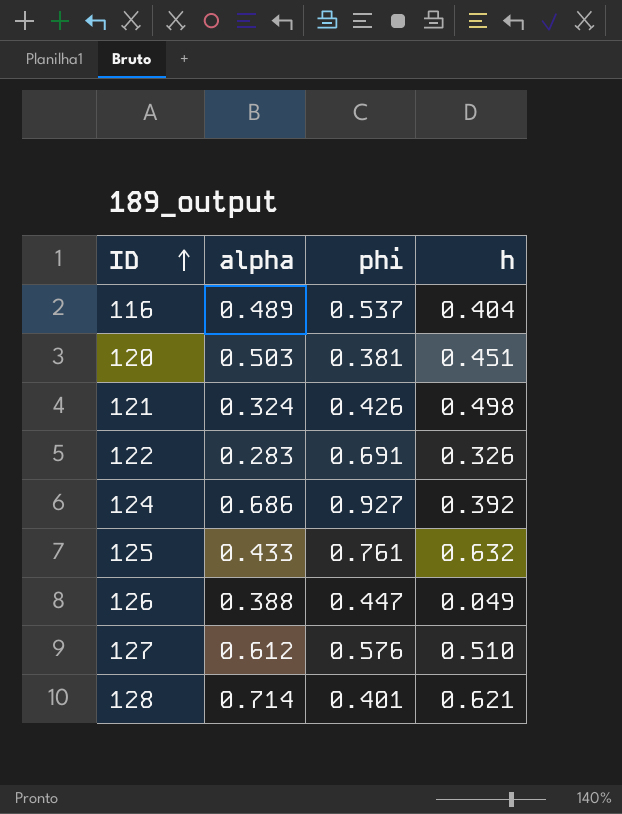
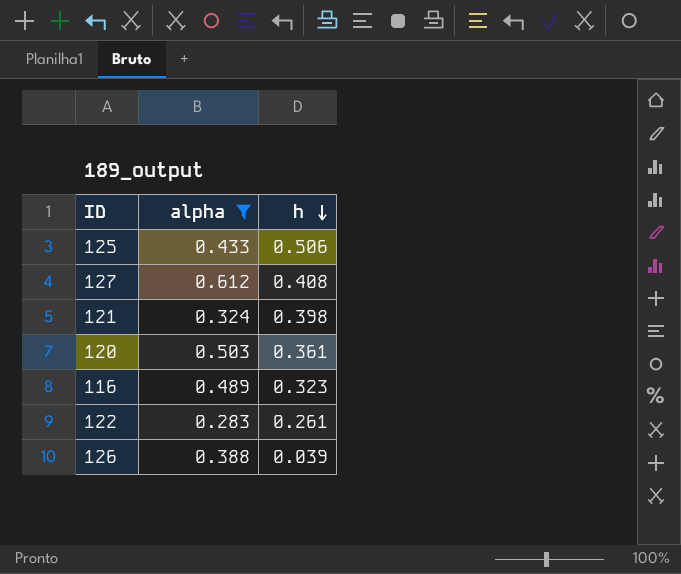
filter: none -> alpha <= 0.612
row order: ID ascending -> h descending
column phi | position: 3 -> none
125 | h: 0.632 -> 0.506
127 | h: 0.510 -> 0.408
121 | h: 0.498 -> 0.398
120 | h: 0.451 -> 0.361
116 | h: 0.404 -> 0.323
122 | h: 0.326 -> 0.261
126 | h: 0.049 -> 0.039

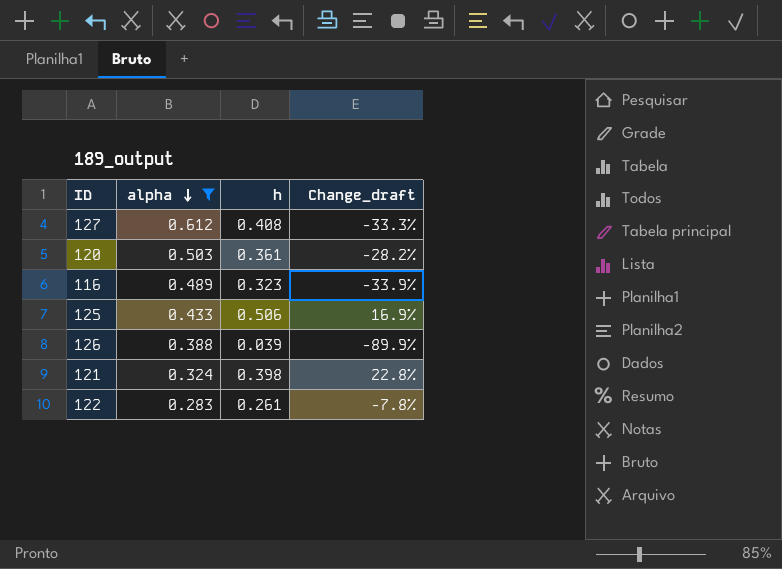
row order: h descending -> alpha descending
column Change_draft | formula: none -> ([h] - [alpha]) / [alpha]

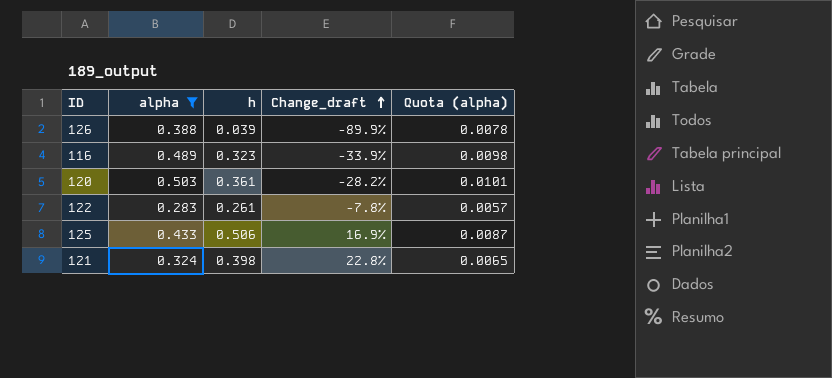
row order: alpha descending -> Change_draft ascending
column Quota (alpha) | formula: none -> [alpha] * 0.02
row 127: 0.612 | 0.408 | -33.3% -> none

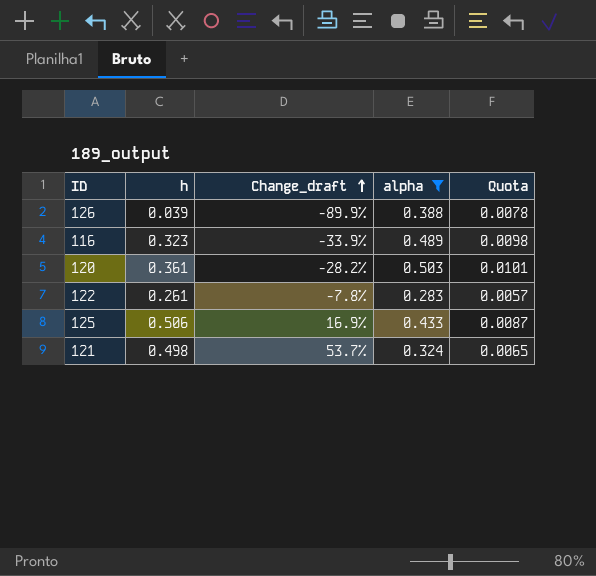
column alpha | position: 2 -> 4
column name: Quota (alpha) -> Quota
121 | h: 0.398 -> 0.498
121 | Change_draft: 22.8% -> 53.7%

